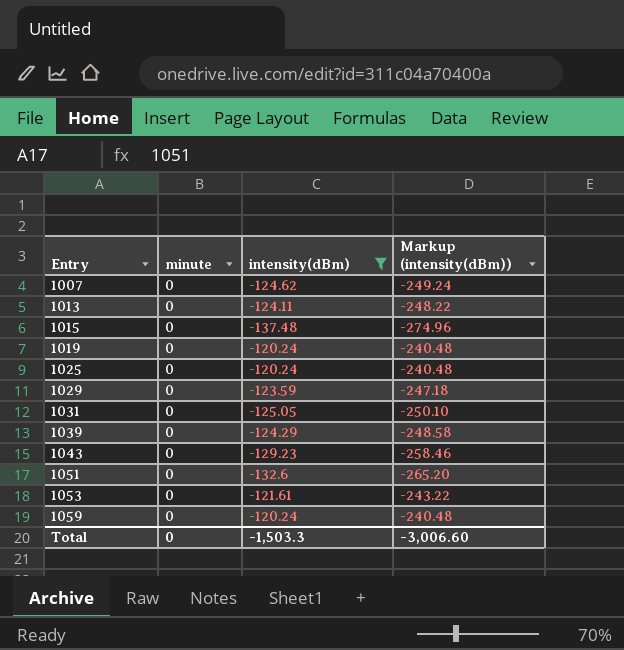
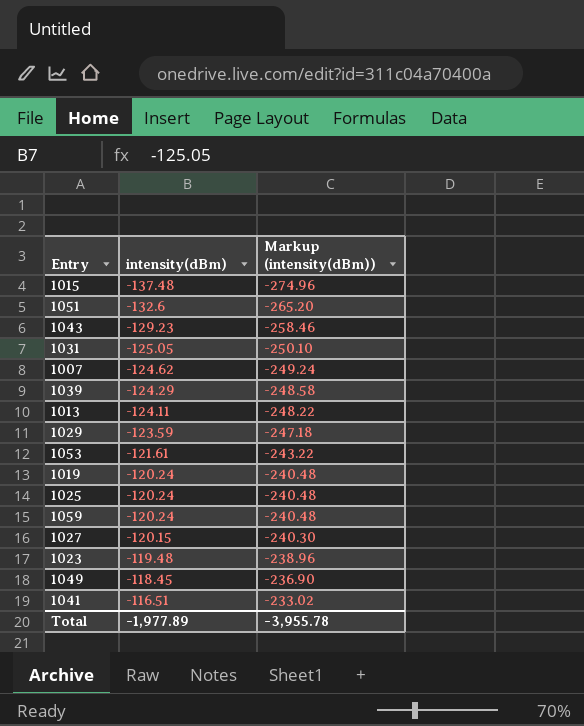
filter: intensity(dBm) <= -120.24 -> none
row order: Entry ascending -> intensity(dBm) ascending
column minute | position: 2 -> none
Total | intensity(dBm): -1,503.3 -> -1,977.89
Total | Markup (intensity(dBm)): -3,006.60 -> -3,955.78

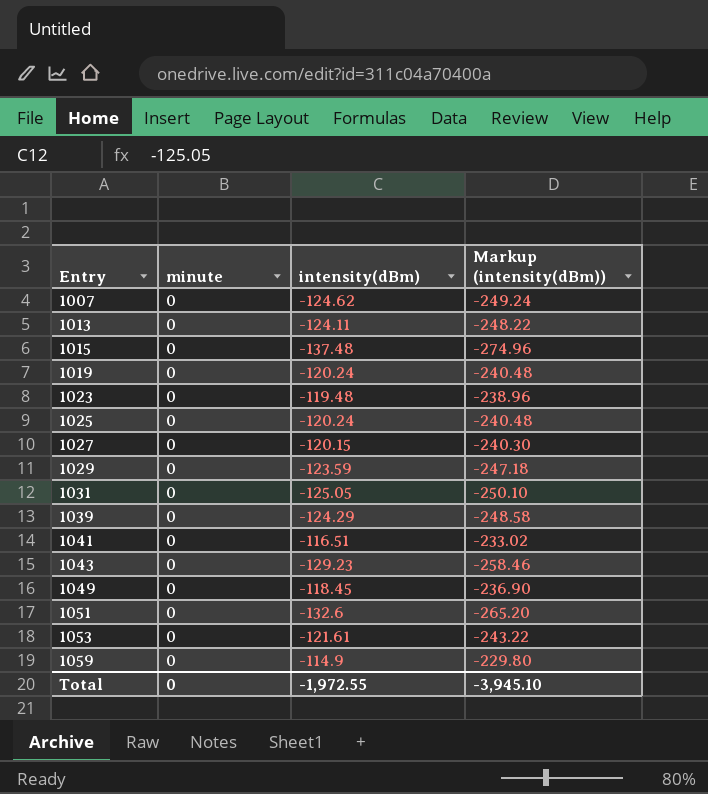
row order: intensity(dBm) ascending -> Entry ascending
column minute | position: none -> 2
1059 | intensity(dBm): -120.24 -> -114.9
1059 | Markup (intensity(dBm)): -240.48 -> -229.80
Total | intensity(dBm): -1,977.89 -> -1,972.55
Total | Markup (intensity(dBm)): -3,955.78 -> -3,945.10

